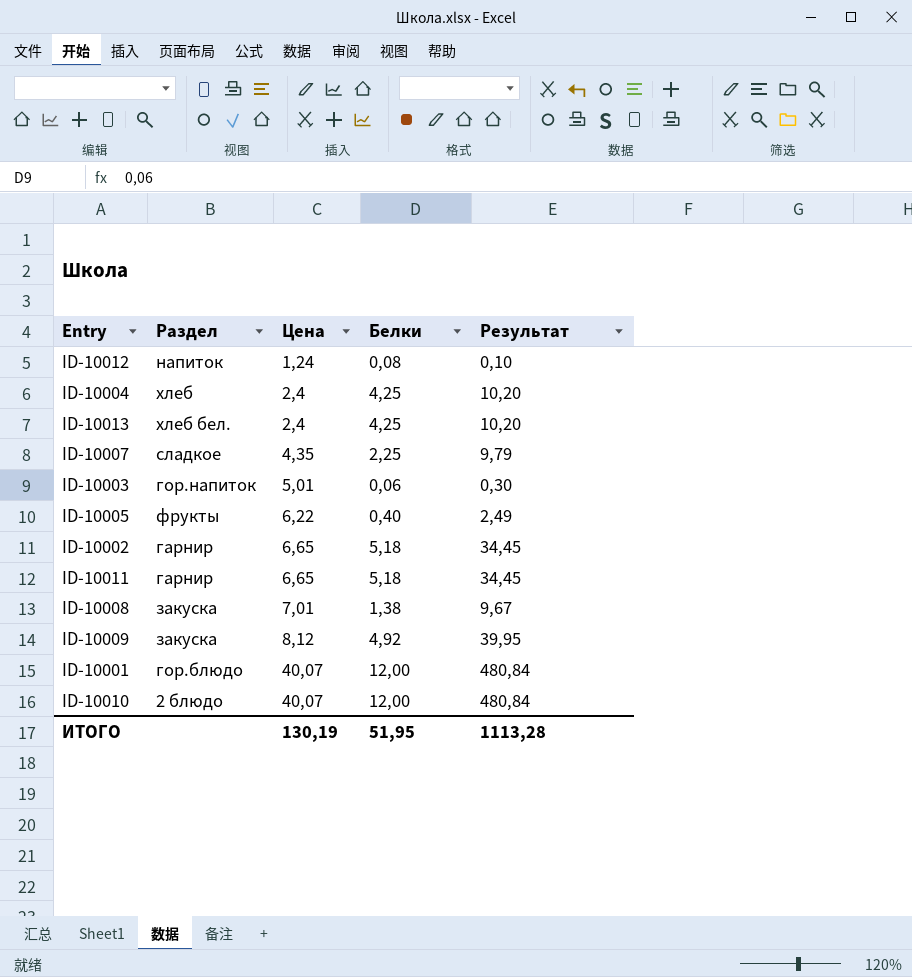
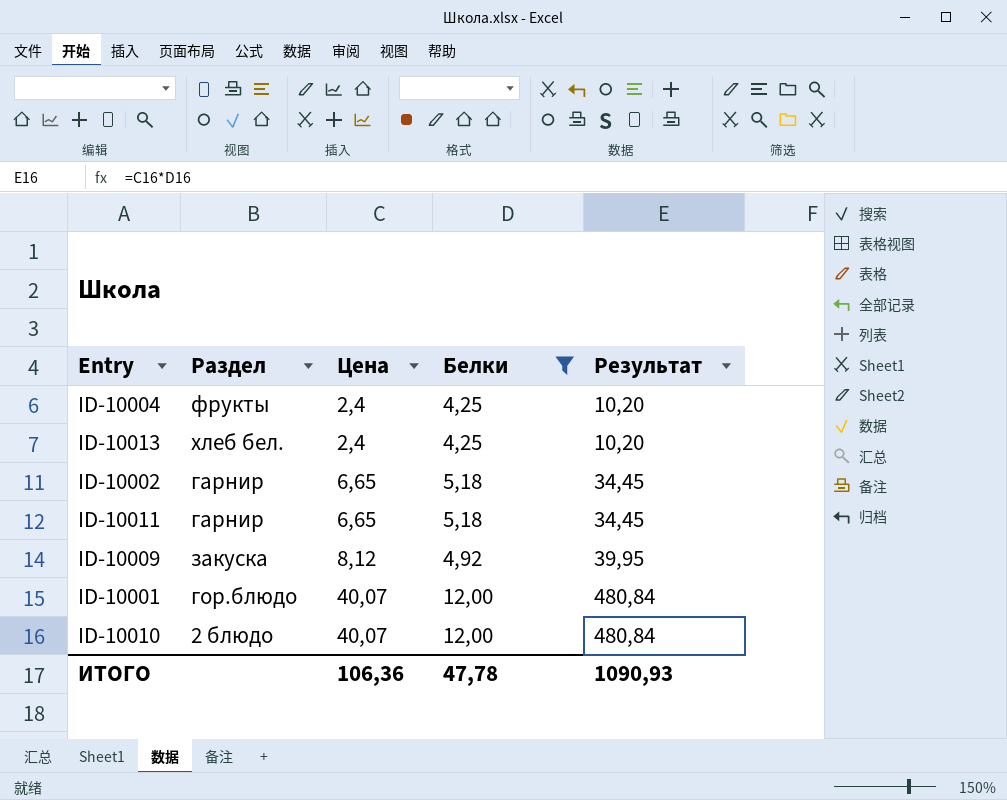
filter: none -> Белки >= 4,25
ID-10004 | Раздел: хлеб -> фрукты
ИТОГО | Цена: 130,19 -> 106,36
ИТОГО | Белки: 51,95 -> 47,78
ИТОГО | Результат: 1113,28 -> 1090,93

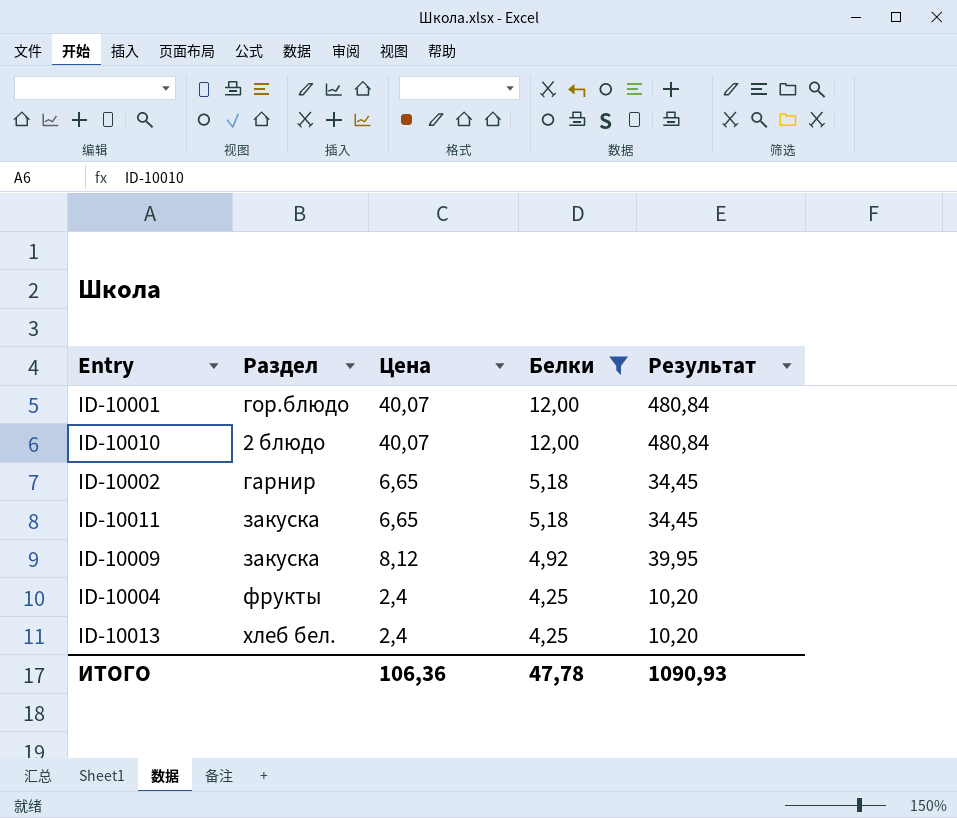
row order: Цена ascending -> Белки descending
ID-10011 | Раздел: гарнир -> закуска

